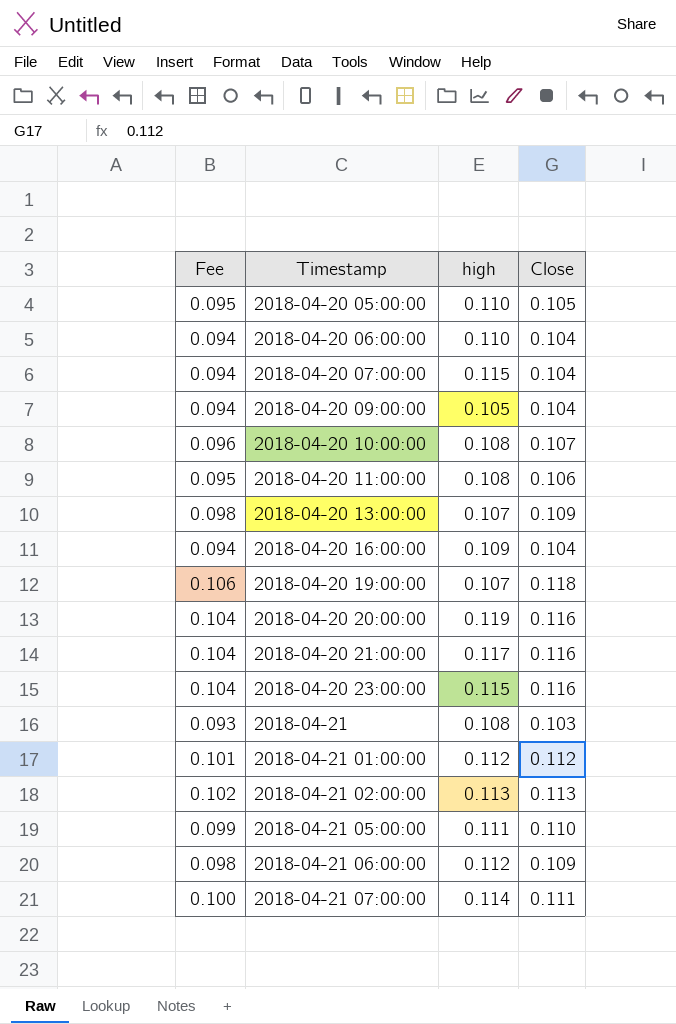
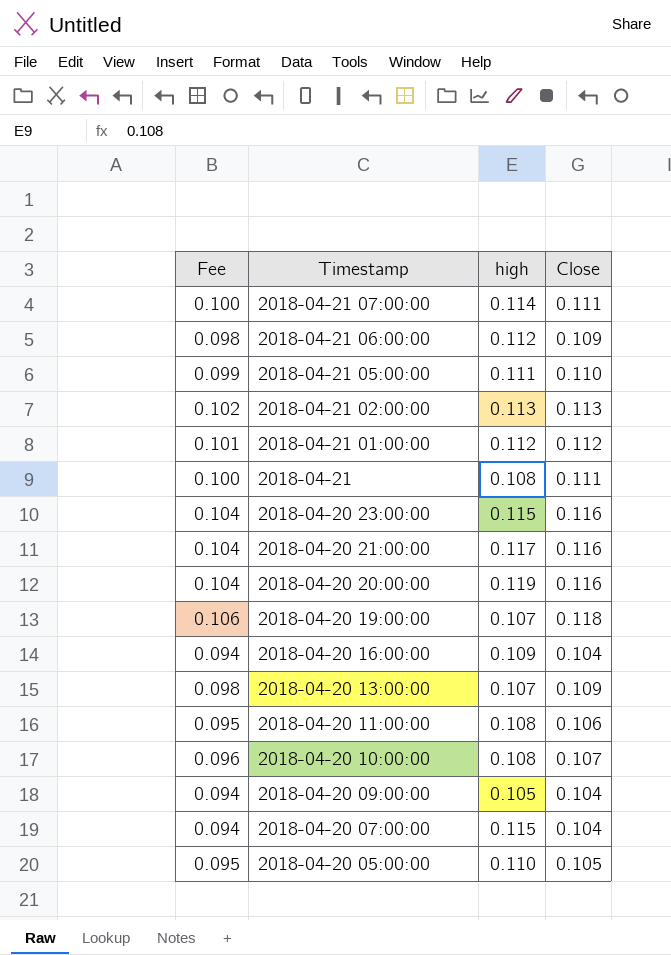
row order: Timestamp ascending -> Timestamp descending
row 2018-04-20 06:00:00: 0.094 | 0.110 | 0.104 -> none
2018-04-21 | Fee: 0.093 -> 0.100
2018-04-21 | Close: 0.103 -> 0.111

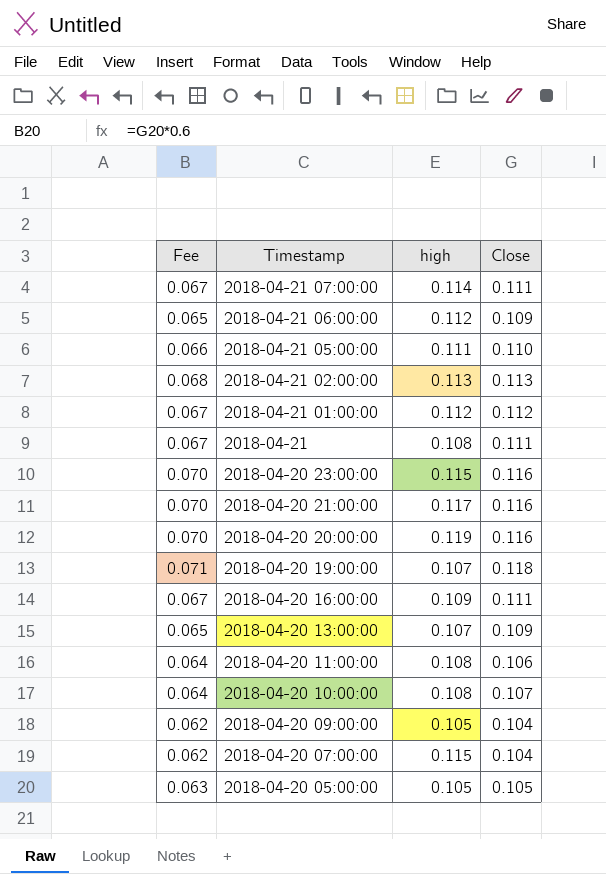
column Fee | formula: [Close] * 0.9 -> [Close] * 0.6
2018-04-20 16:00:00 | Close: 0.104 -> 0.111
2018-04-20 05:00:00 | high: 0.110 -> 0.105

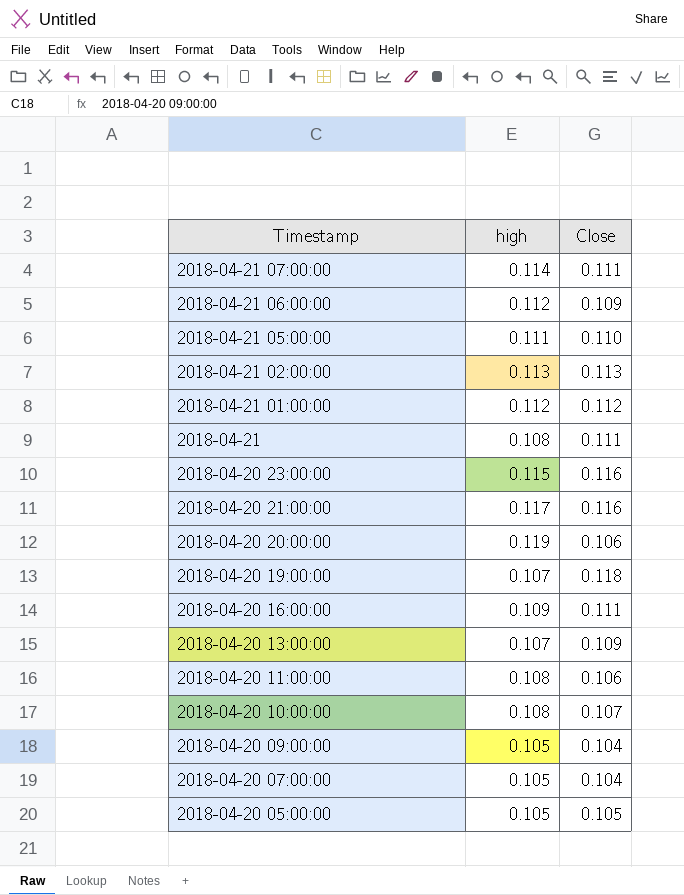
column Fee | formula: [Close] * 0.6 -> none
2018-04-20 20:00:00 | Close: 0.116 -> 0.106
2018-04-20 07:00:00 | high: 0.115 -> 0.105

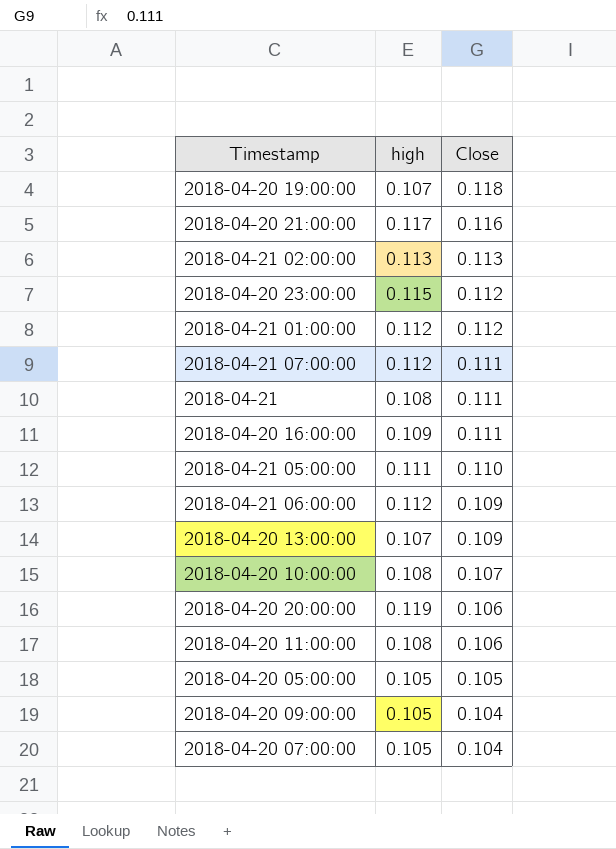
row order: Timestamp descending -> Close descending
2018-04-20 23:00:00 | Close: 0.116 -> 0.112
2018-04-21 07:00:00 | high: 0.114 -> 0.112

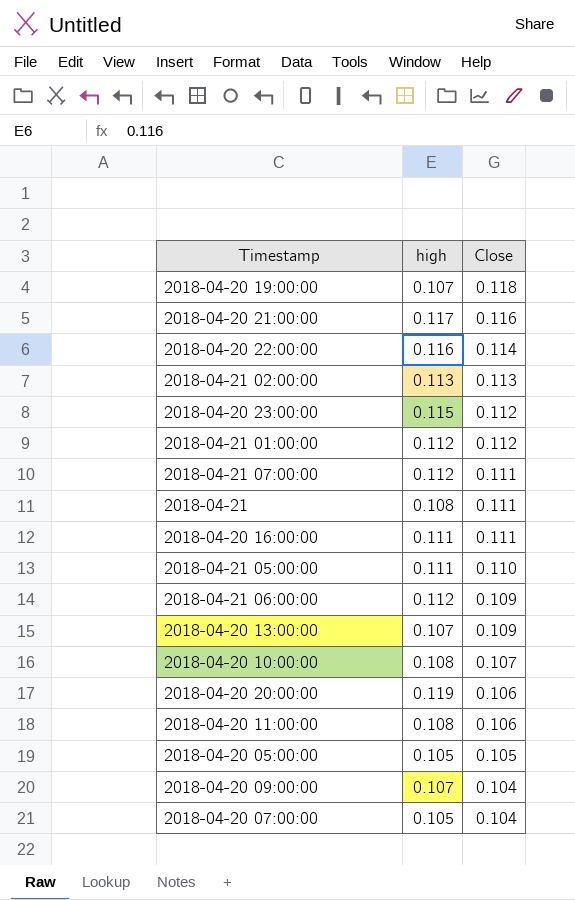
row 2018-04-20 22:00:00: none -> 0.116 | 0.114
2018-04-20 16:00:00 | high: 0.109 -> 0.111
2018-04-20 09:00:00 | high: 0.105 -> 0.107

